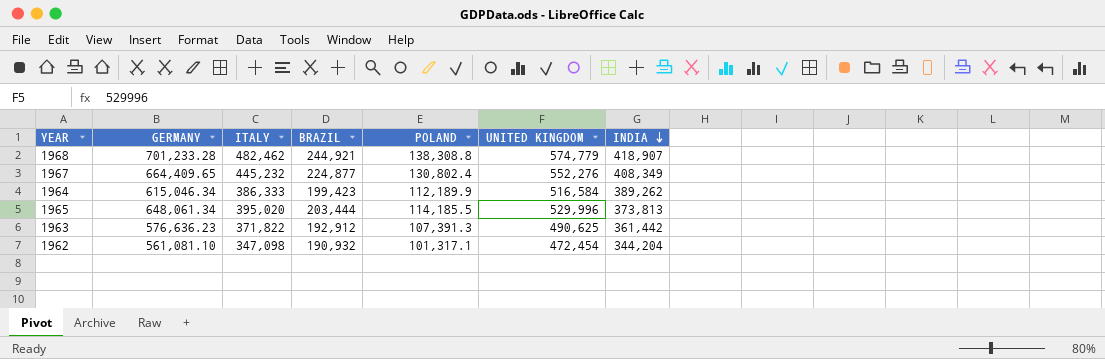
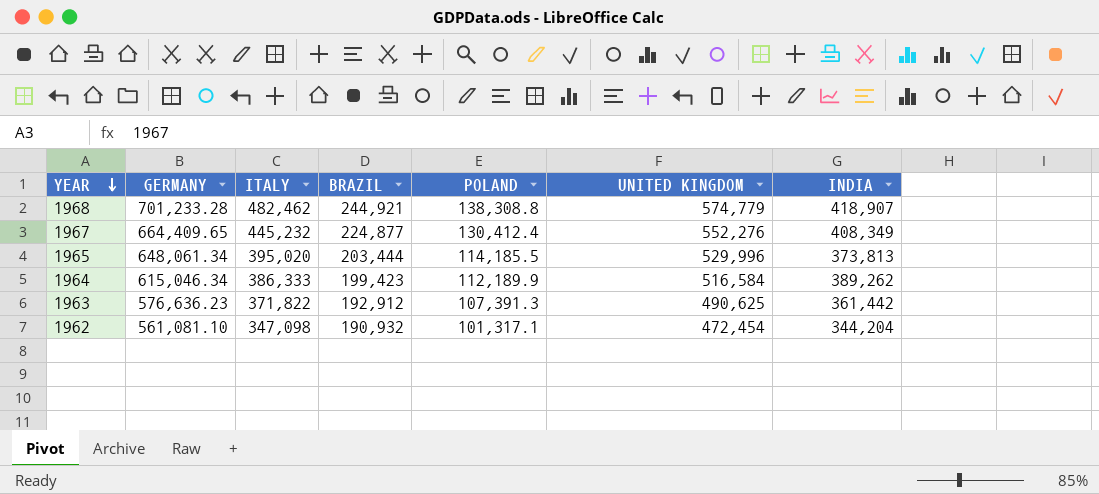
row order: INDIA descending -> YEAR descending
1967 | POLAND: 130,802.4 -> 130,412.4

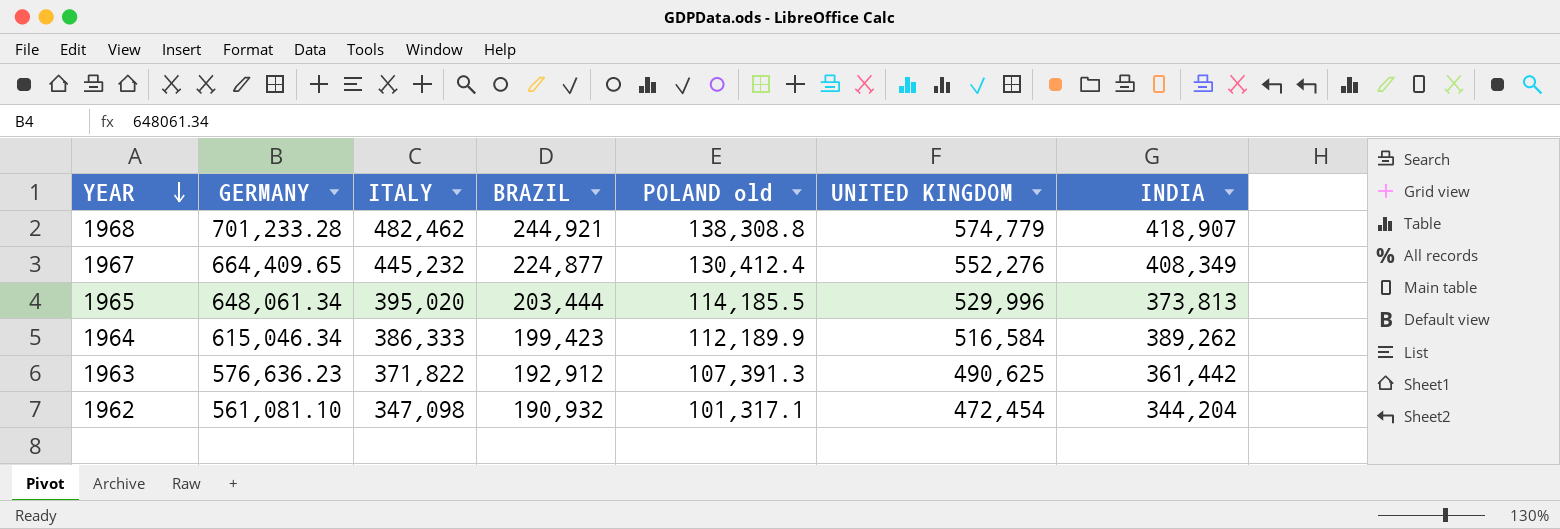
column name: POLAND -> POLAND old

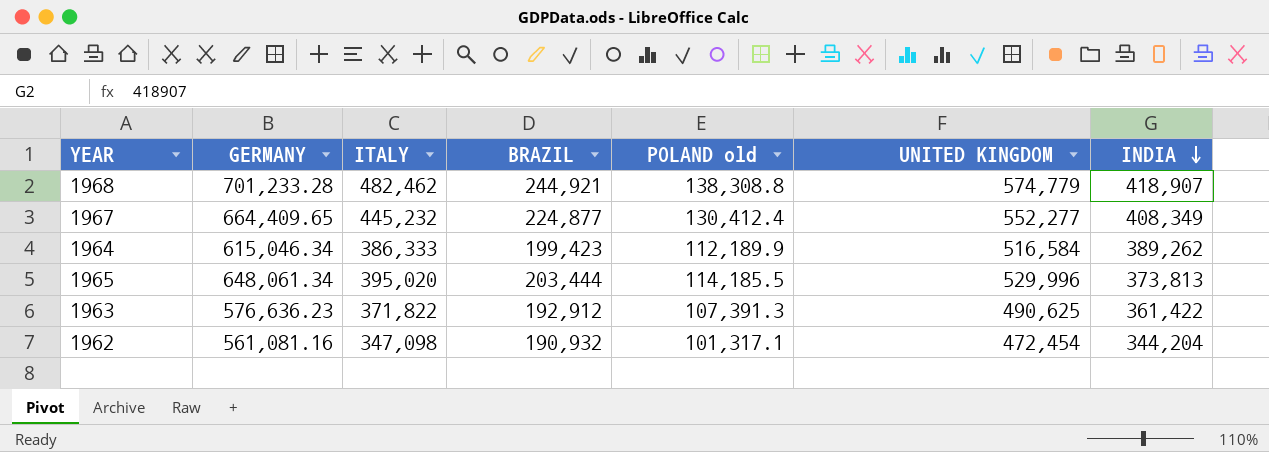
row order: YEAR descending -> INDIA descending
1967 | UNITED KINGDOM: 552,276 -> 552,277
1963 | INDIA: 361,442 -> 361,422
1962 | GERMANY: 561,081.10 -> 561,081.16

